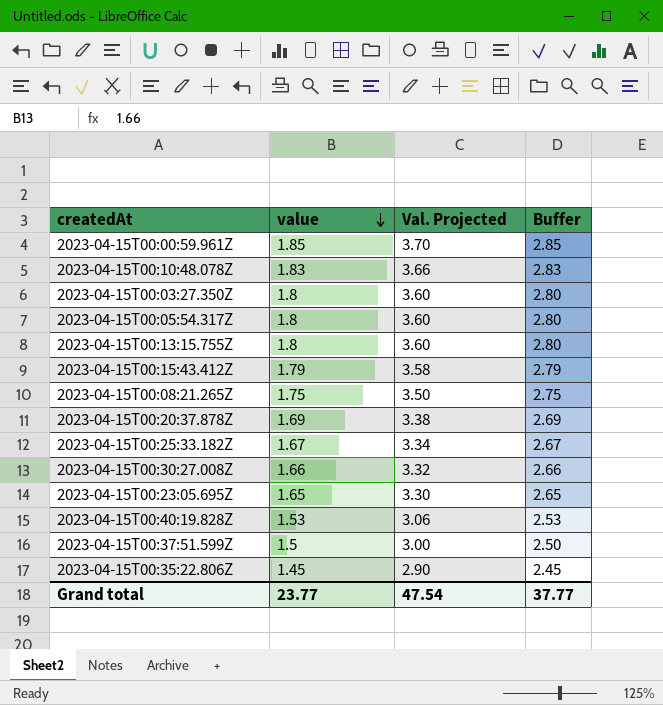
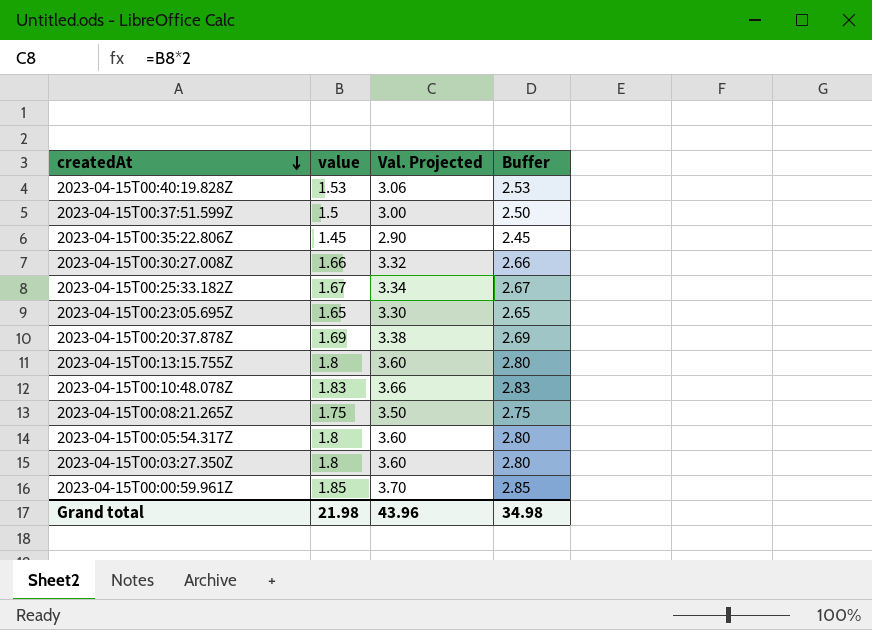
row order: value descending -> createdAt descending
row 2023-04-15T00:15:43.412Z: 1.79 | 3.58 | 2.79 -> none
Grand total | value: 23.77 -> 21.98
Grand total | Val. Projected: 47.54 -> 43.96
Grand total | Buffer: 37.77 -> 34.98

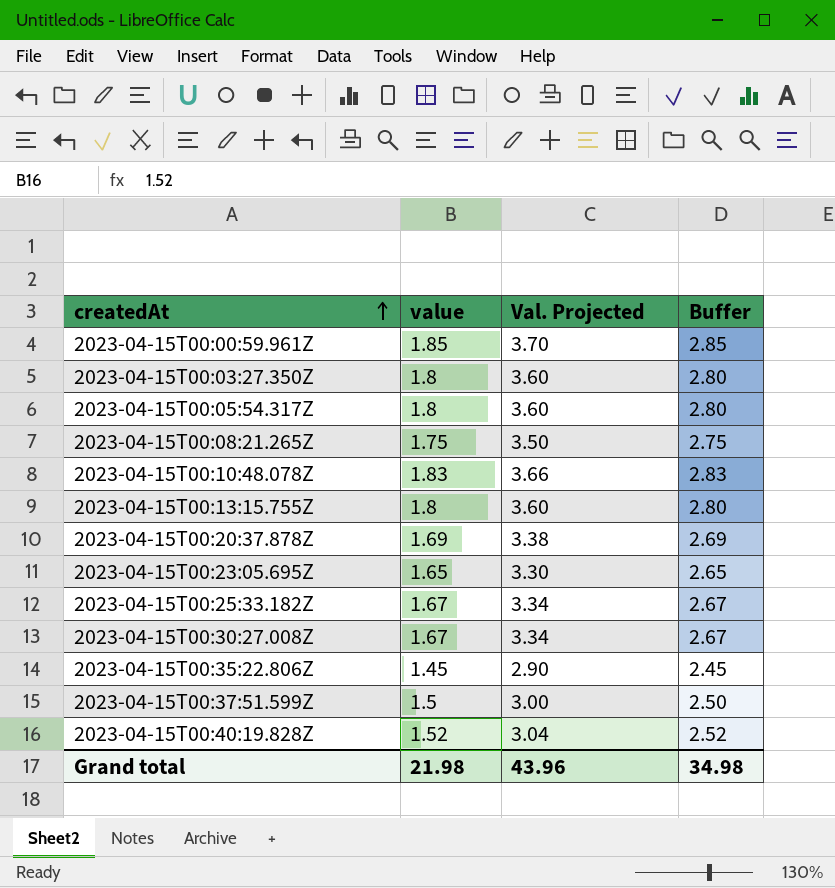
row order: createdAt descending -> createdAt ascending
2023-04-15T00:30:27.008Z | value: 1.66 -> 1.67
2023-04-15T00:30:27.008Z | Val. Projected: 3.32 -> 3.34
2023-04-15T00:30:27.008Z | Buffer: 2.66 -> 2.67
2023-04-15T00:40:19.828Z | value: 1.53 -> 1.52
2023-04-15T00:40:19.828Z | Val. Projected: 3.06 -> 3.04
2023-04-15T00:40:19.828Z | Buffer: 2.53 -> 2.52

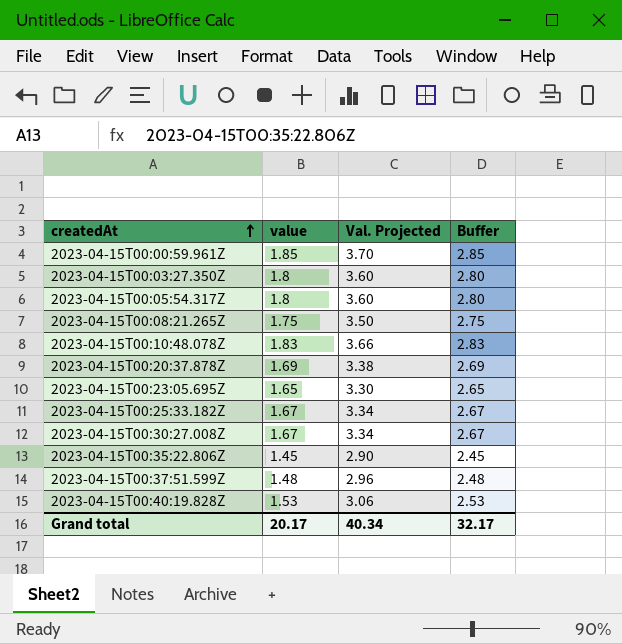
row 2023-04-15T00:13:15.755Z: 1.8 | 3.60 | 2.80 -> none
2023-04-15T00:37:51.599Z | value: 1.5 -> 1.48
2023-04-15T00:37:51.599Z | Val. Projected: 3.00 -> 2.96
2023-04-15T00:37:51.599Z | Buffer: 2.50 -> 2.48
2023-04-15T00:40:19.828Z | value: 1.52 -> 1.53
2023-04-15T00:40:19.828Z | Val. Projected: 3.04 -> 3.06
2023-04-15T00:40:19.828Z | Buffer: 2.52 -> 2.53
Grand total | value: 21.98 -> 20.17
Grand total | Val. Projected: 43.96 -> 40.34
Grand total | Buffer: 34.98 -> 32.17

